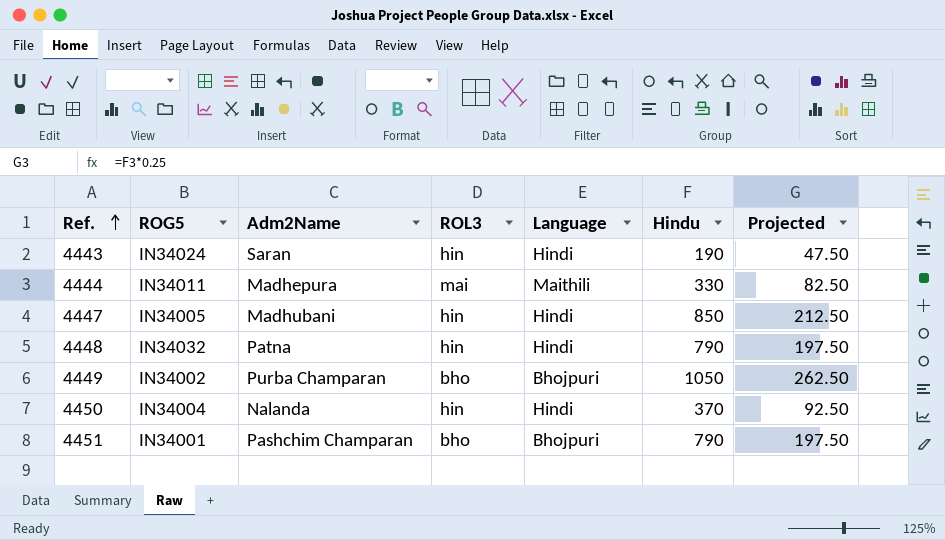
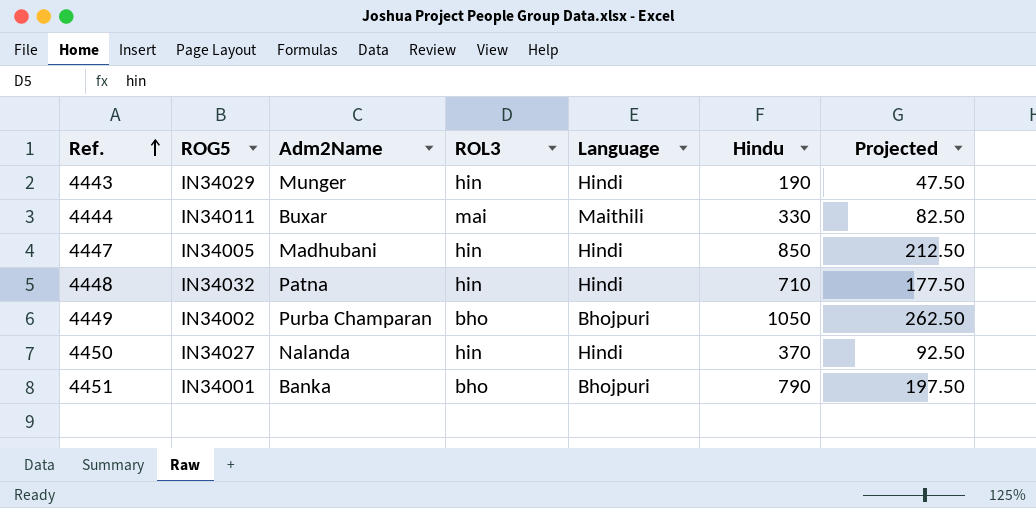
4443 | ROG5: IN34024 -> IN34029
4443 | Adm2Name: Saran -> Munger
4444 | Adm2Name: Madhepura -> Buxar
4448 | Hindu: 790 -> 710
4448 | Projected: 197.50 -> 177.50
4450 | ROG5: IN34004 -> IN34027
4451 | Adm2Name: Pashchim Champaran -> Banka

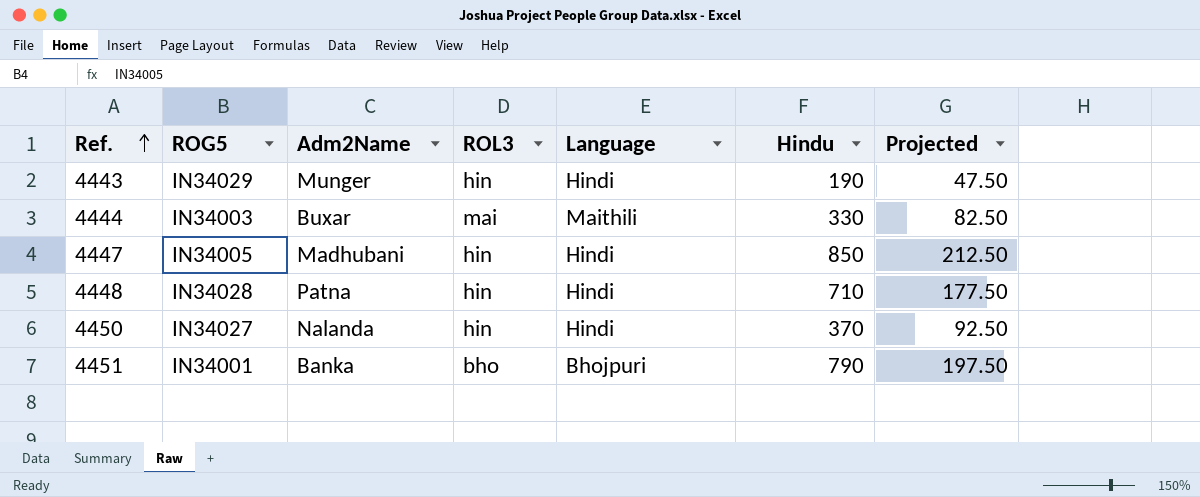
row 4449: IN34002 | Purba Champaran | bho | Bhojpuri | 1050 | 262.50 -> none
4444 | ROG5: IN34011 -> IN34003
4448 | ROG5: IN34032 -> IN34028

